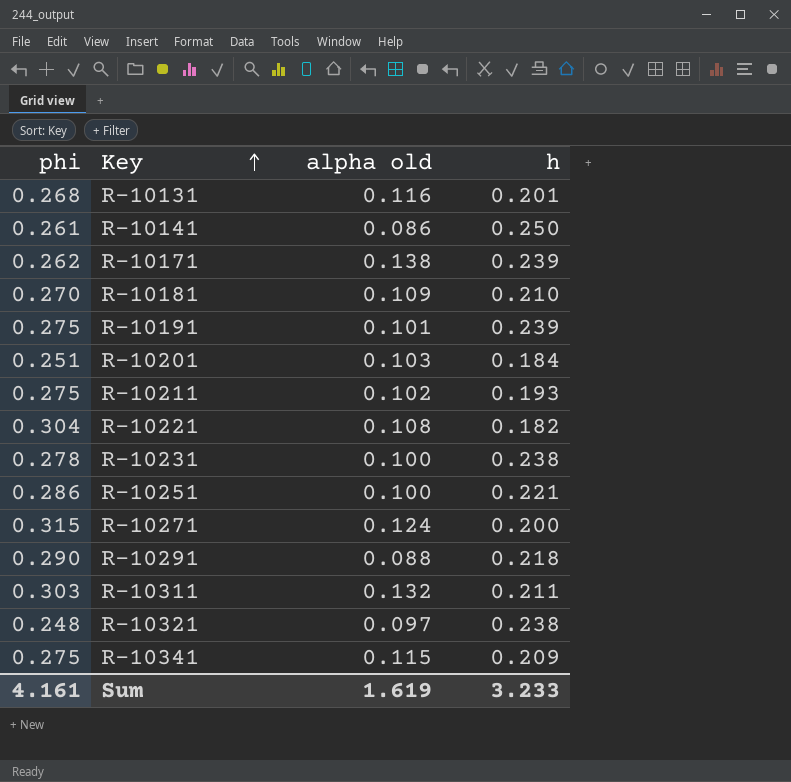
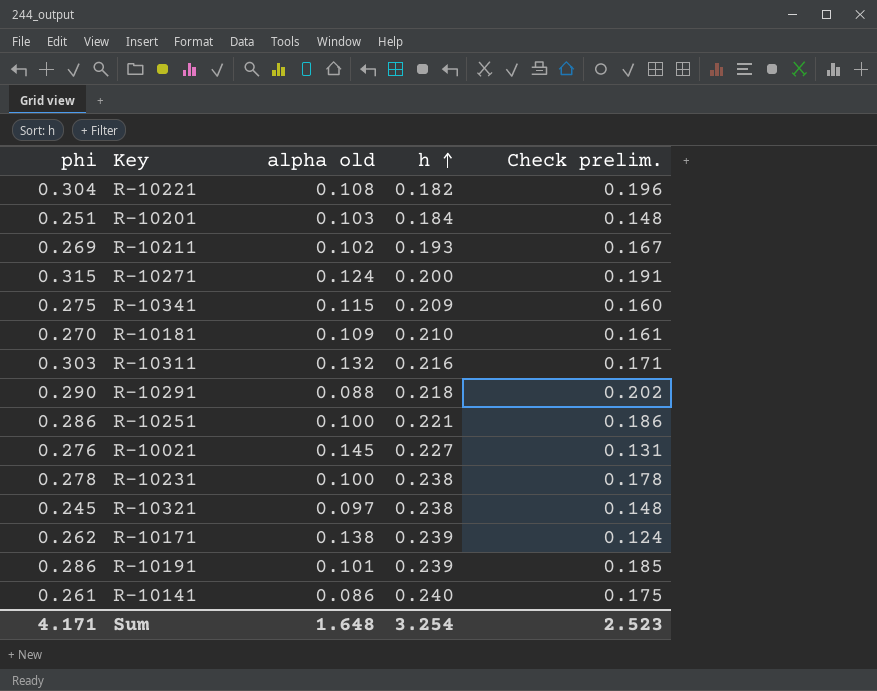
row order: Key ascending -> h ascending
column Check prelim. | formula: none -> [phi] - [alpha old]
row R-10131: 0.268 | 0.116 | 0.201 -> none
R-10211 | phi: 0.275 -> 0.269
R-10311 | h: 0.211 -> 0.216
row R-10021: none -> 0.276 | 0.145 | 0.227 | 0.131
R-10321 | phi: 0.248 -> 0.245
R-10191 | phi: 0.275 -> 0.286
R-10141 | h: 0.250 -> 0.240
Sum | phi: 4.161 -> 4.171
Sum | alpha old: 1.619 -> 1.648
Sum | h: 3.233 -> 3.254

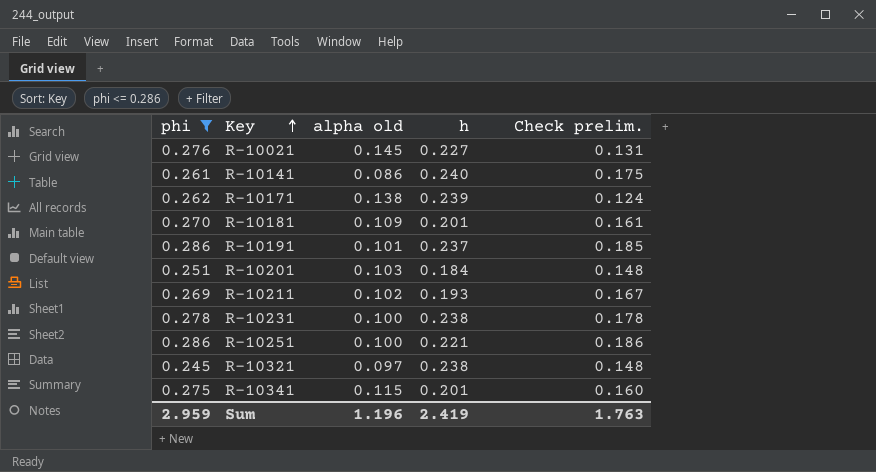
filter: none -> phi <= 0.286
row order: h ascending -> Key ascending
R-10181 | h: 0.210 -> 0.201
R-10191 | h: 0.239 -> 0.237
R-10341 | h: 0.209 -> 0.201
Sum | phi: 4.171 -> 2.959
Sum | alpha old: 1.648 -> 1.196
Sum | h: 3.254 -> 2.419
Sum | Check prelim.: 2.523 -> 1.763

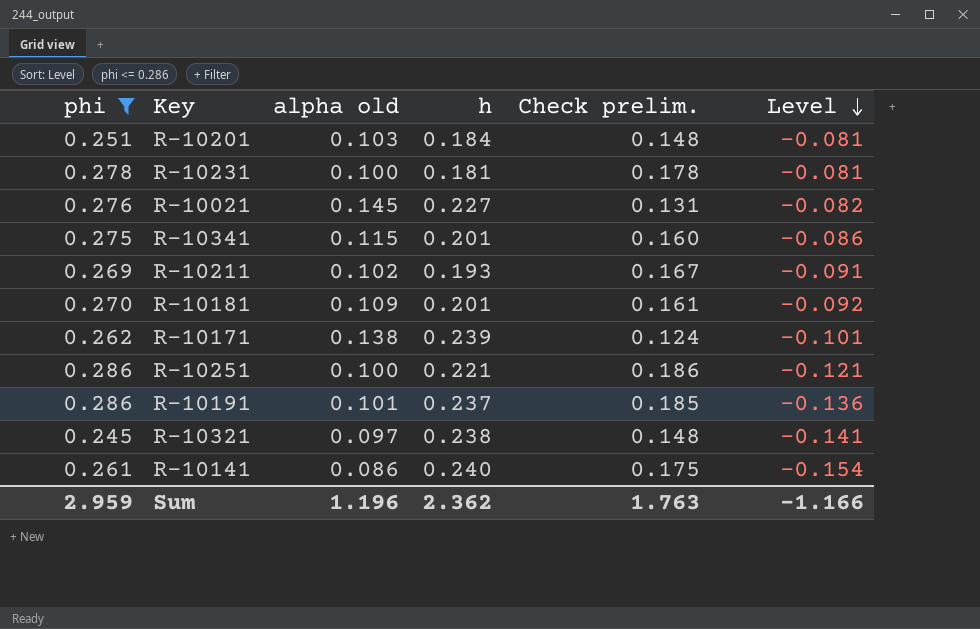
row order: Key ascending -> Level descending
column Level | formula: none -> [alpha old] - [h]
R-10231 | h: 0.238 -> 0.181
Sum | h: 2.419 -> 2.362

